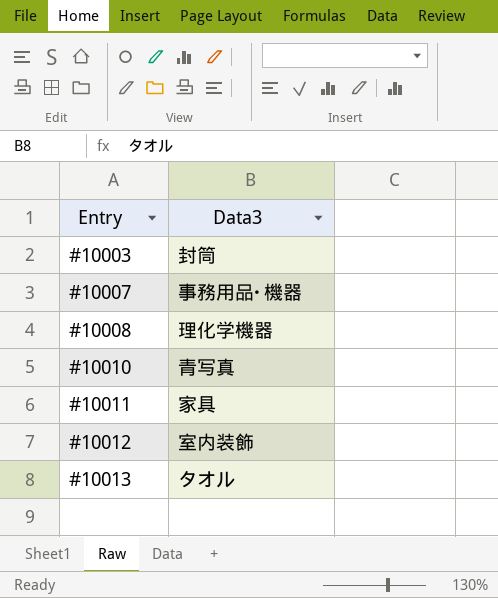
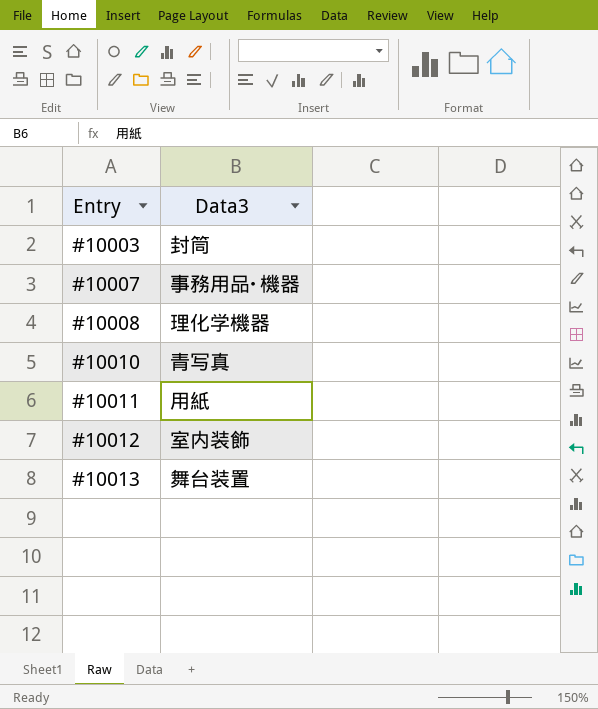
#10011 | Data3: 家具 -> 用紙
#10013 | Data3: タオル -> 舞台装置

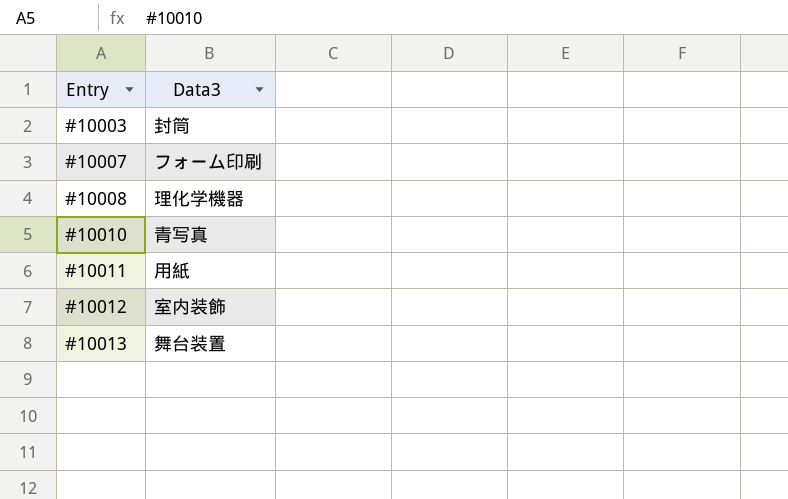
#10007 | Data3: 事務用品･機器 -> フォーム印刷

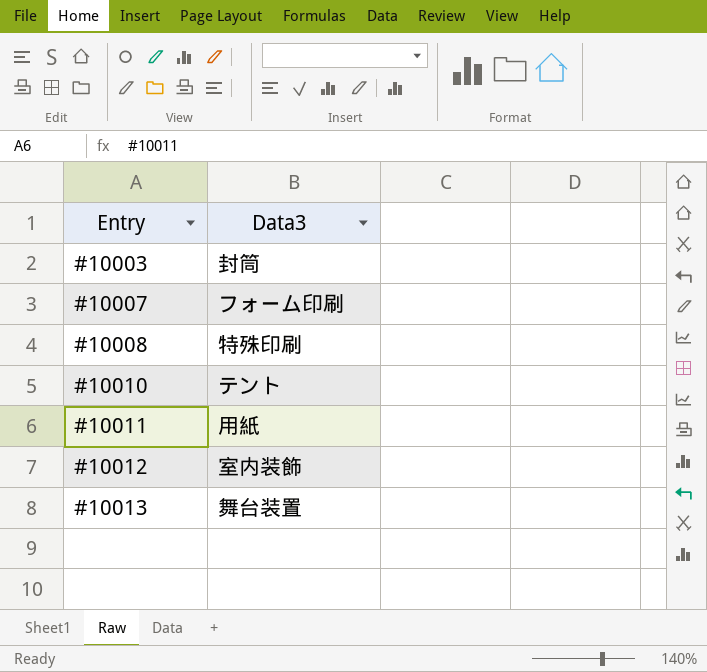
#10008 | Data3: 理化学機器 -> 特殊印刷
#10010 | Data3: 青写真 -> テント

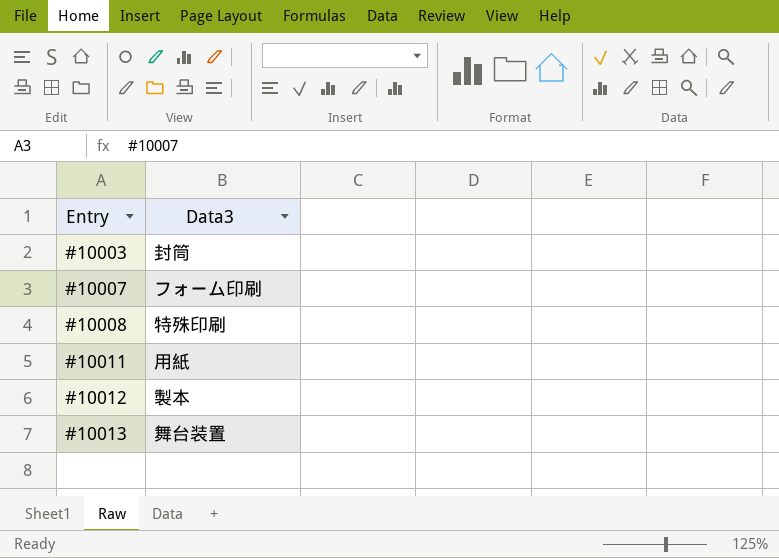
row #10010: テント -> none
#10012 | Data3: 室内装飾 -> 製本

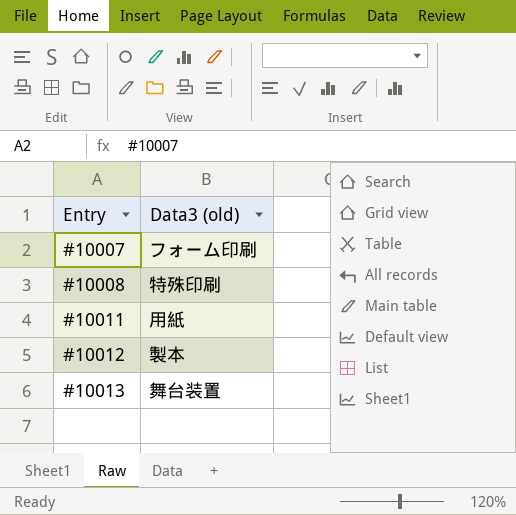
column name: Data3 -> Data3 (old)
row #10003: 封筒 -> none

